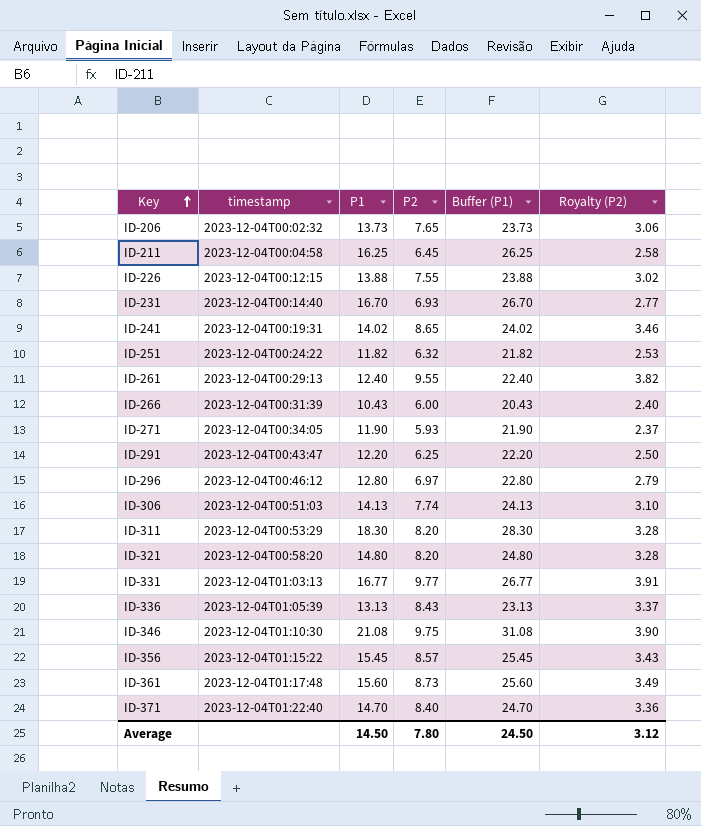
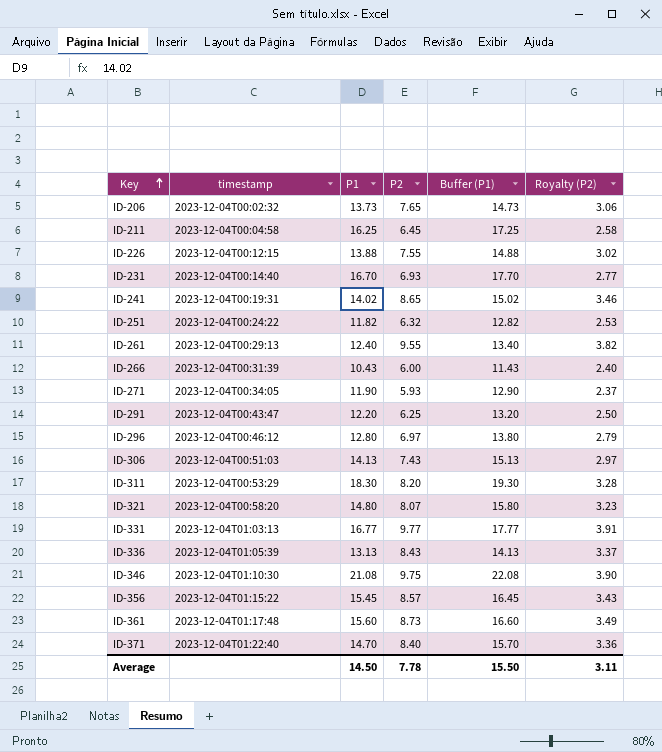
column Buffer (P1) | formula: [P1] + 10 -> [P1] + 1
ID-306 | P2: 7.74 -> 7.43
ID-306 | Royalty (P2): 3.10 -> 2.97
ID-321 | P2: 8.20 -> 8.07
ID-321 | Royalty (P2): 3.28 -> 3.23
Average | P2: 7.80 -> 7.78
Average | Buffer (P1): 24.50 -> 15.50
Average | Royalty (P2): 3.12 -> 3.11

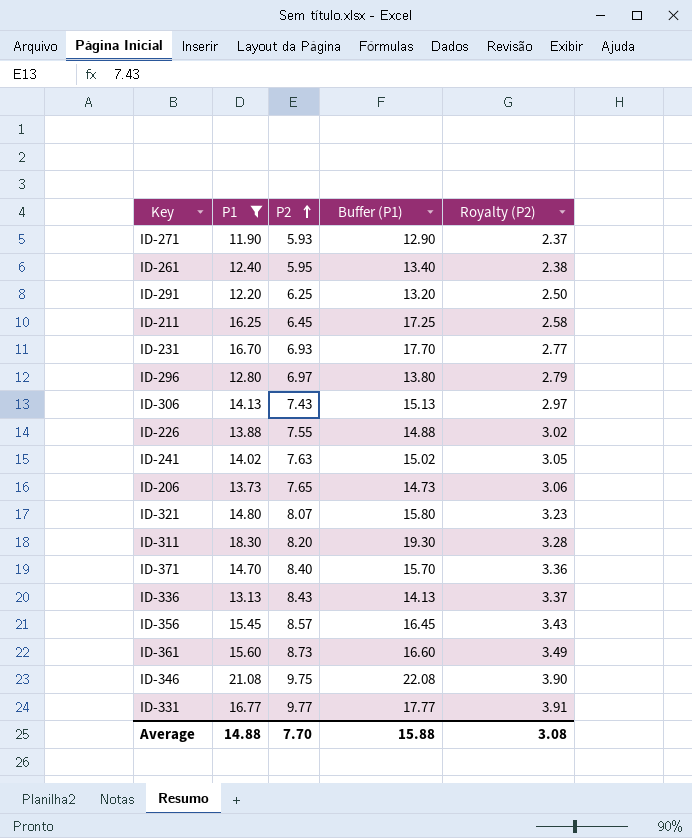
filter: none -> P1 >= 11.90
row order: Key ascending -> P2 ascending
column timestamp | position: 2 -> none
ID-261 | P2: 9.55 -> 5.95
ID-261 | Royalty (P2): 3.82 -> 2.38
ID-241 | P2: 8.65 -> 7.63
ID-241 | Royalty (P2): 3.46 -> 3.05
Average | P1: 14.50 -> 14.88
Average | P2: 7.78 -> 7.70
Average | Buffer (P1): 15.50 -> 15.88
Average | Royalty (P2): 3.11 -> 3.08

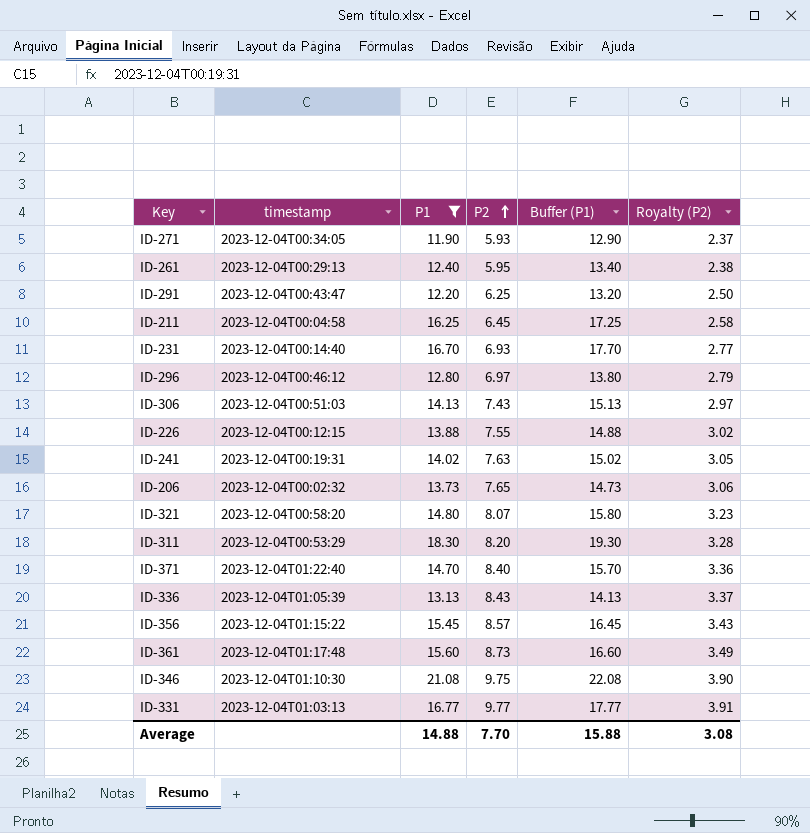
column timestamp | position: none -> 2

